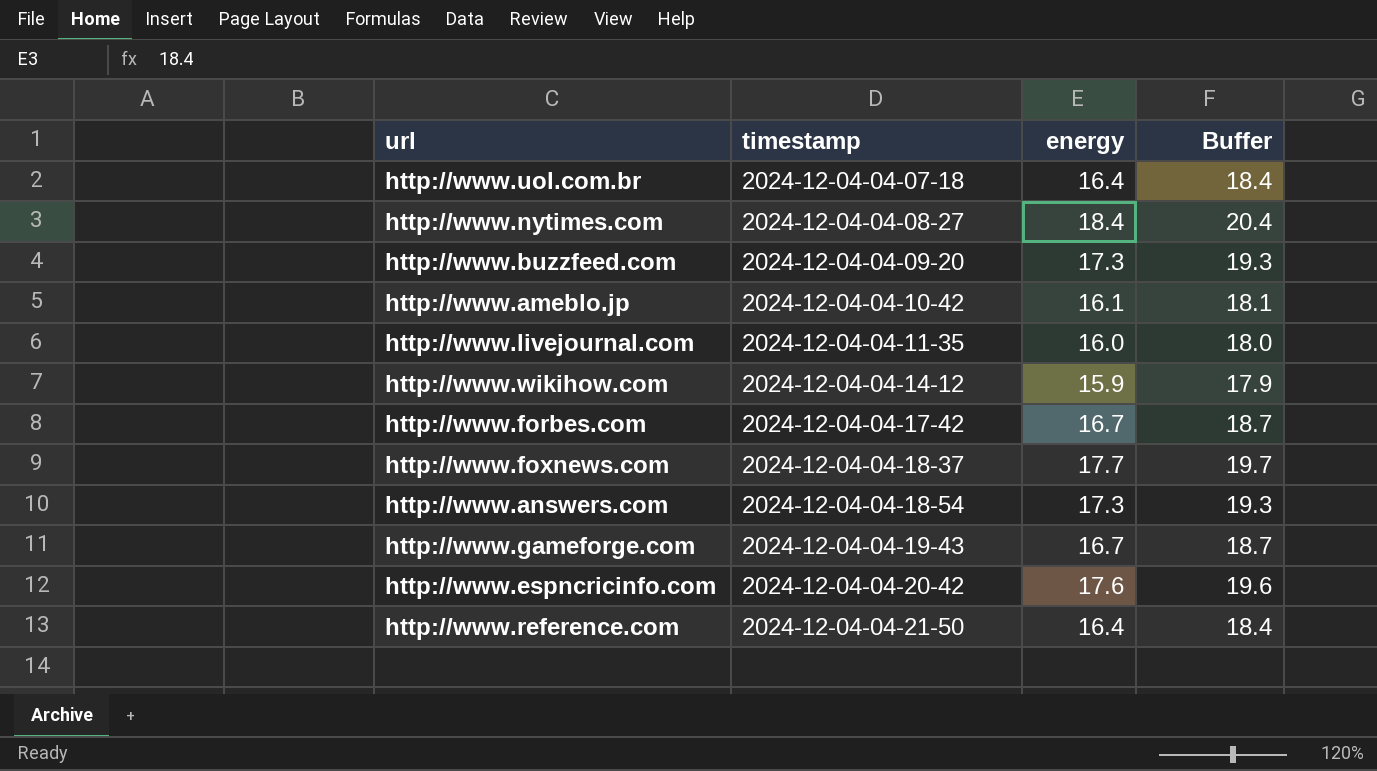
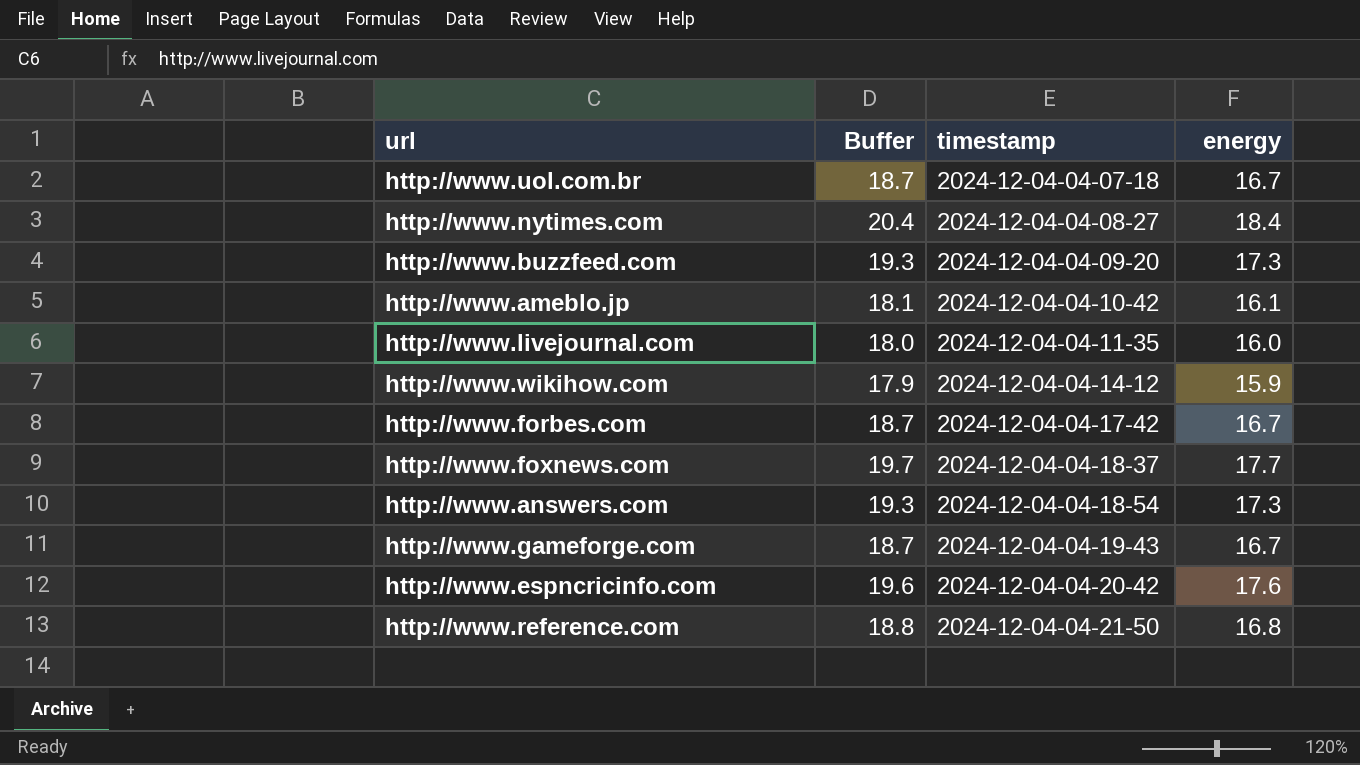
column Buffer | position: 4 -> 2
http://www.uol.com.br | Buffer: 18.4 -> 18.7
http://www.uol.com.br | energy: 16.4 -> 16.7
http://www.reference.com | Buffer: 18.4 -> 18.8
http://www.reference.com | energy: 16.4 -> 16.8

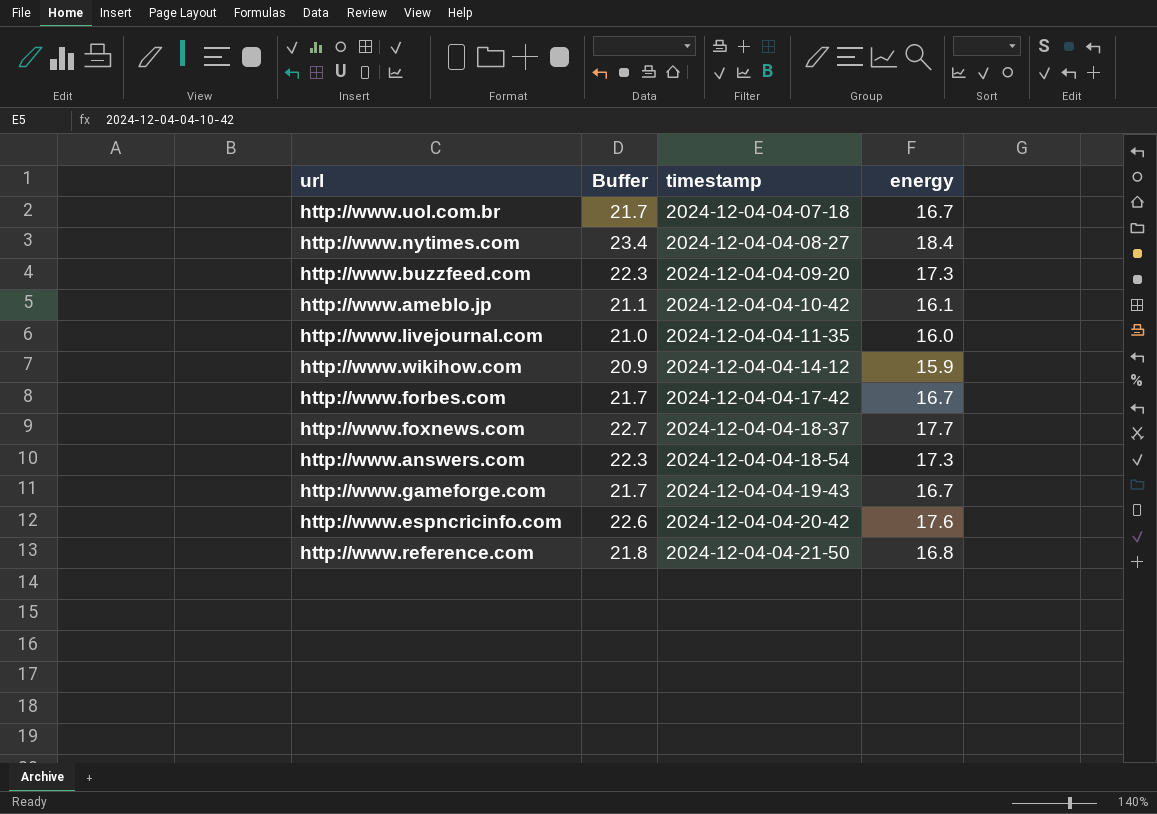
column Buffer | formula: [energy] + 2 -> [energy] + 5

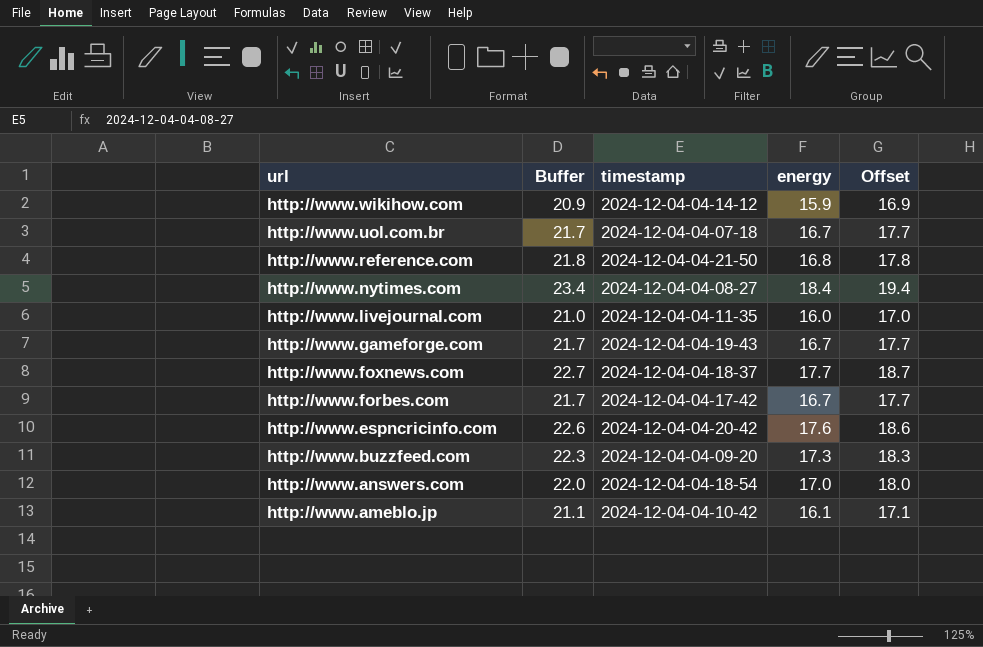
row order: timestamp ascending -> url descending
column Offset | formula: none -> [energy] + 1
http://www.answers.com | Buffer: 22.3 -> 22.0
http://www.answers.com | energy: 17.3 -> 17.0

